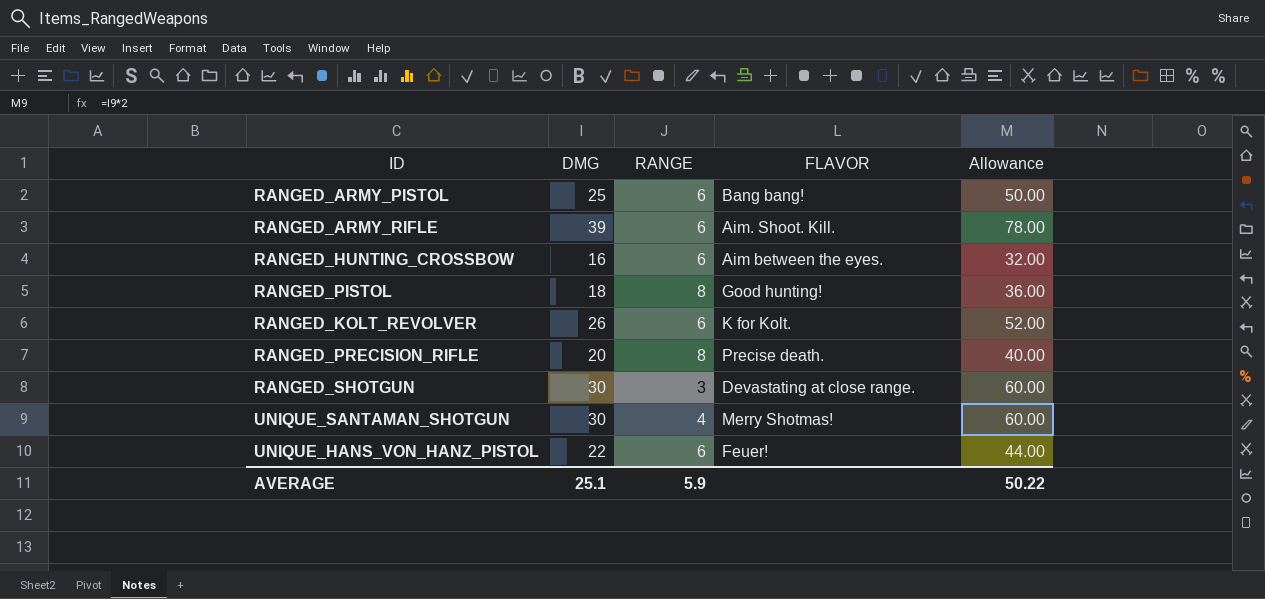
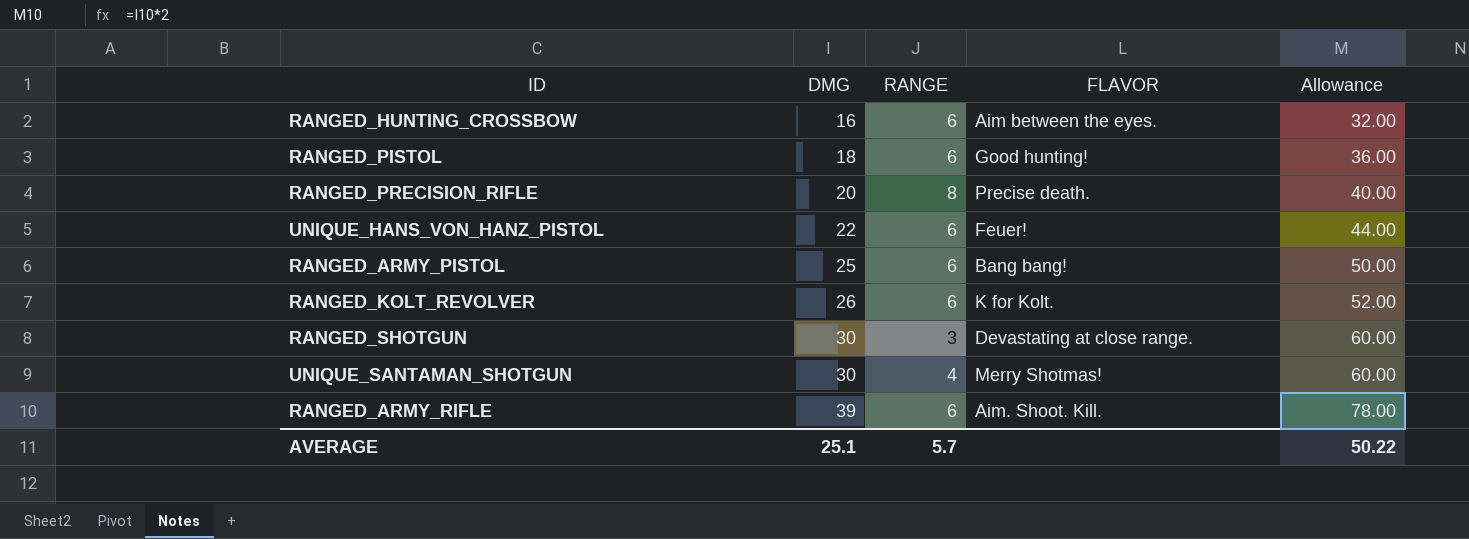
row order: none -> DMG ascending
RANGED_PISTOL | RANGE: 8 -> 6
AVERAGE | RANGE: 5.9 -> 5.7

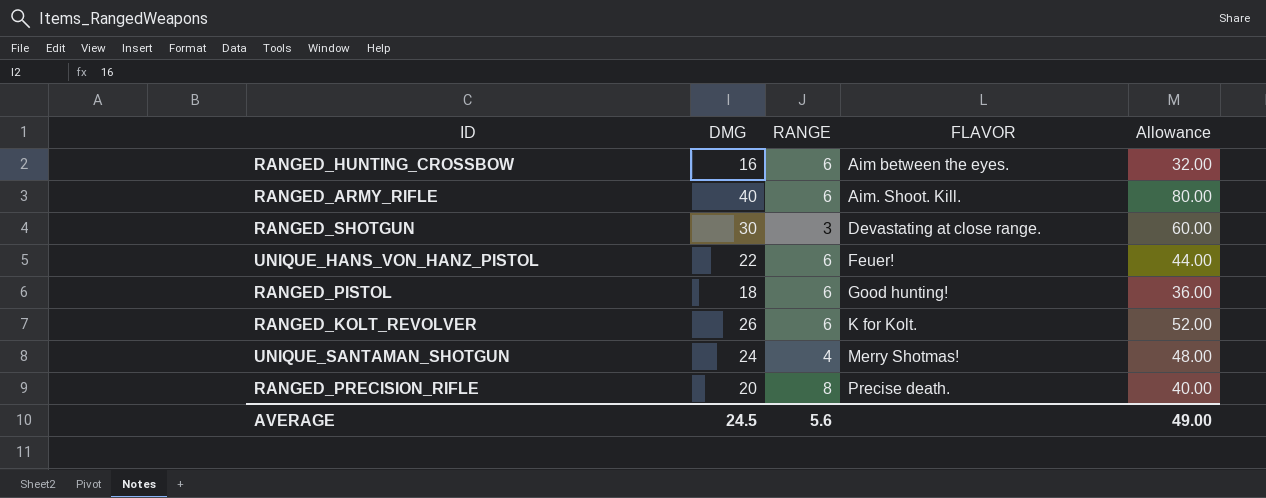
row order: DMG ascending -> FLAVOR ascending
row RANGED_ARMY_PISTOL: 25 | 6 | Bang bang! | 50.00 -> none
RANGED_ARMY_RIFLE | DMG: 39 -> 40
RANGED_ARMY_RIFLE | Allowance: 78.00 -> 80.00
UNIQUE_SANTAMAN_SHOTGUN | DMG: 30 -> 24
UNIQUE_SANTAMAN_SHOTGUN | Allowance: 60.00 -> 48.00
AVERAGE | DMG: 25.1 -> 24.5
AVERAGE | RANGE: 5.7 -> 5.6
AVERAGE | Allowance: 50.22 -> 49.00

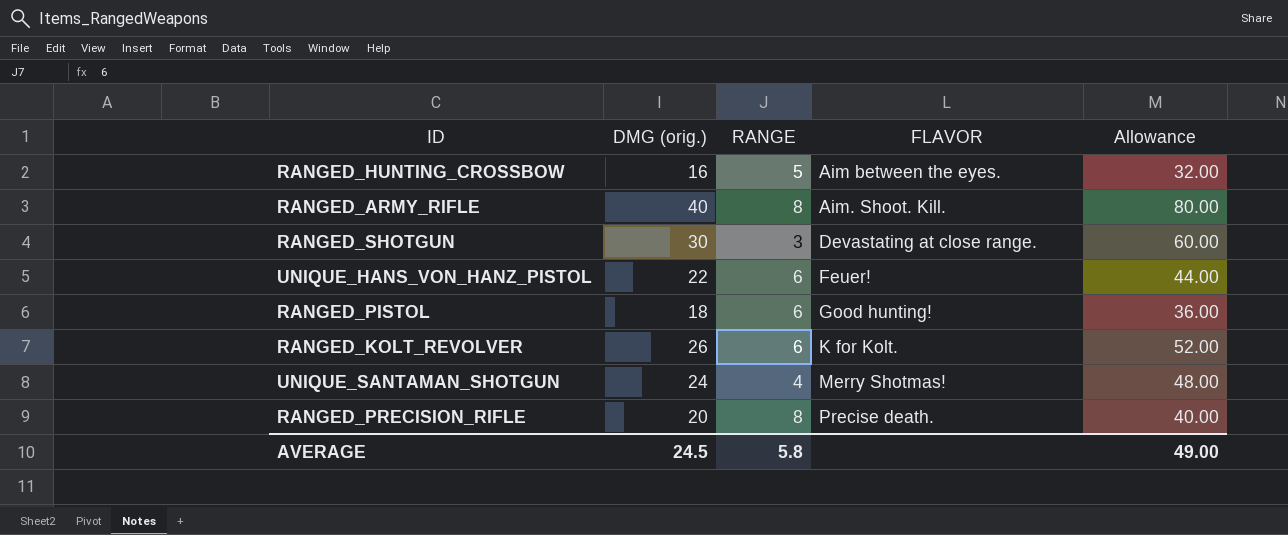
column name: DMG -> DMG (orig.)
RANGED_HUNTING_CROSSBOW | RANGE: 6 -> 5
RANGED_ARMY_RIFLE | RANGE: 6 -> 8
AVERAGE | RANGE: 5.6 -> 5.8

